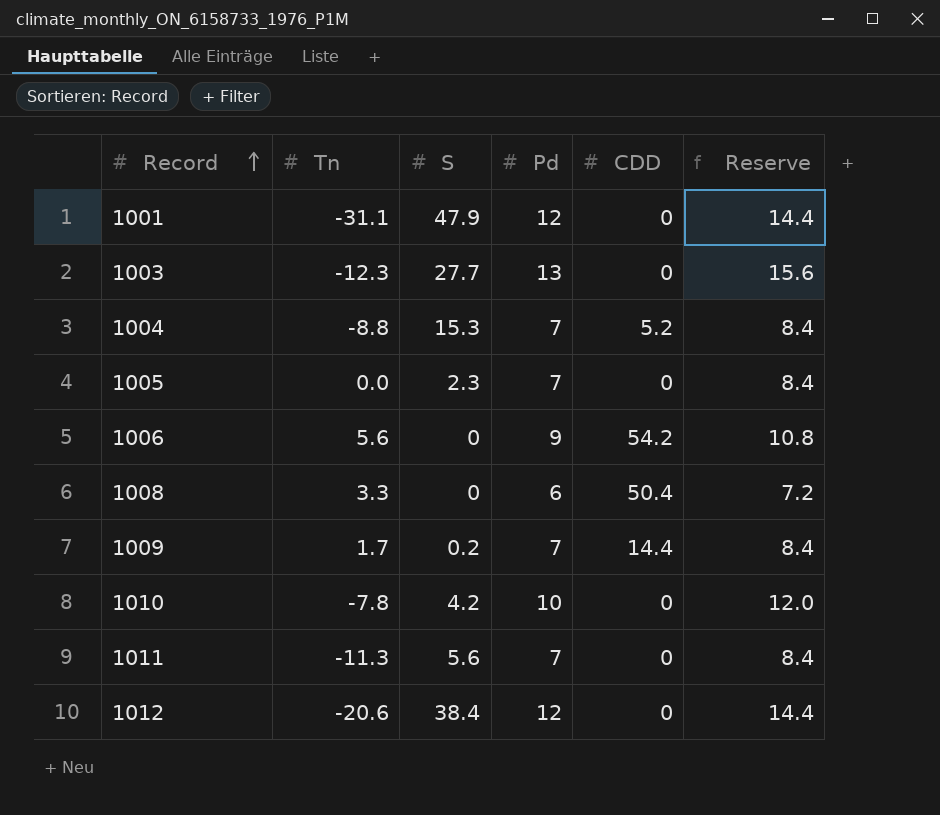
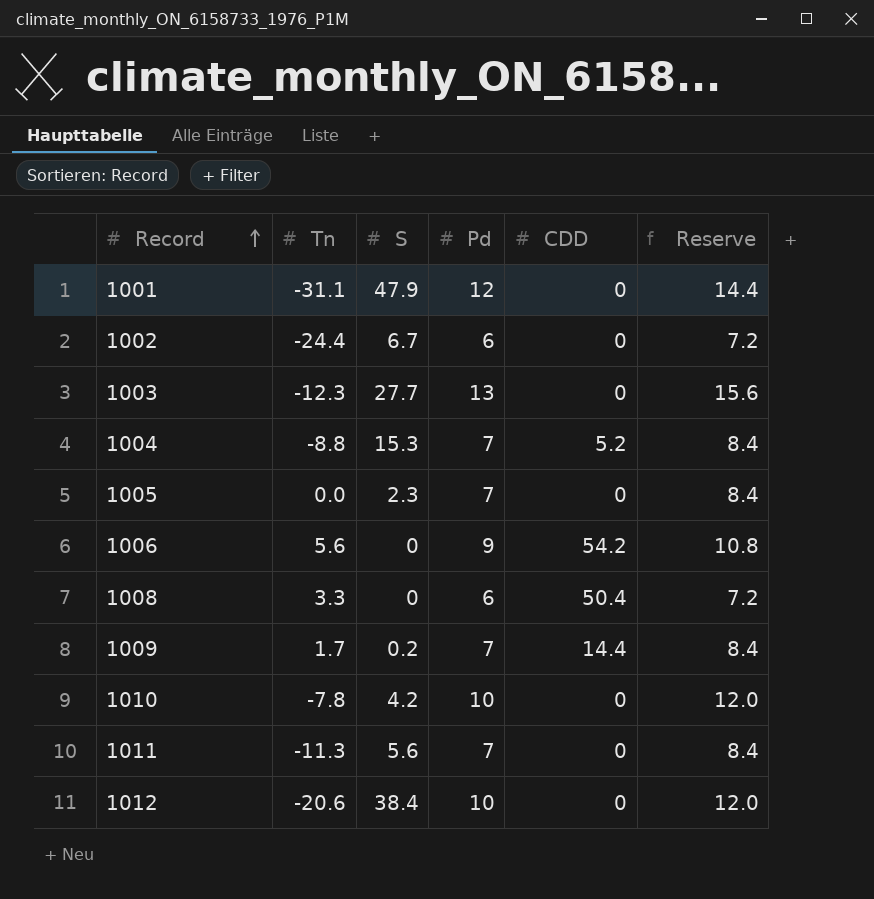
row 1002: none -> -24.4 | 6.7 | 6 | 0 | 7.2
1012 | Pd: 12 -> 10
1012 | Reserve: 14.4 -> 12.0

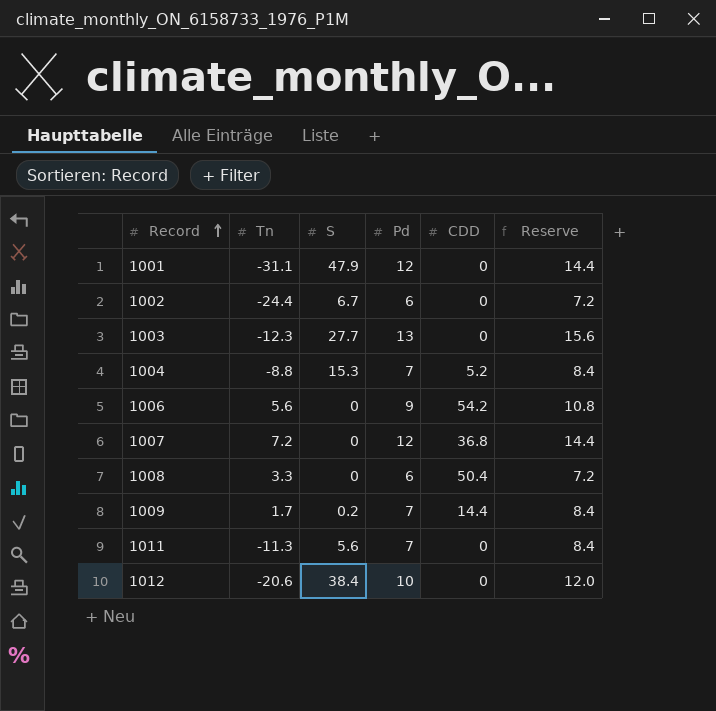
row 1005: 0.0 | 2.3 | 7 | 0 | 8.4 -> none
row 1010: -7.8 | 4.2 | 10 | 0 | 12.0 -> none
row 1007: none -> 7.2 | 0 | 12 | 36.8 | 14.4

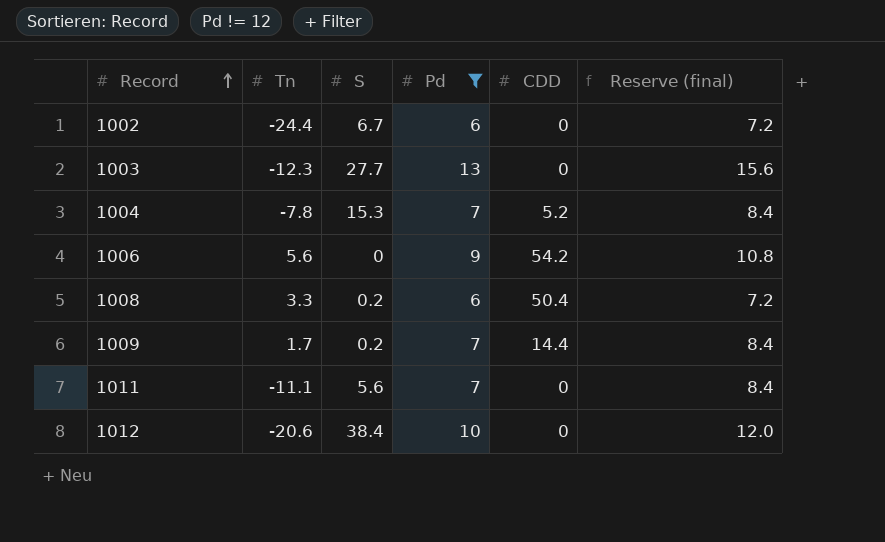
filter: none -> Pd != 12
column name: Reserve -> Reserve (final)
1004 | Tn: -8.8 -> -7.8
1008 | S: 0 -> 0.2
1011 | Tn: -11.3 -> -11.1

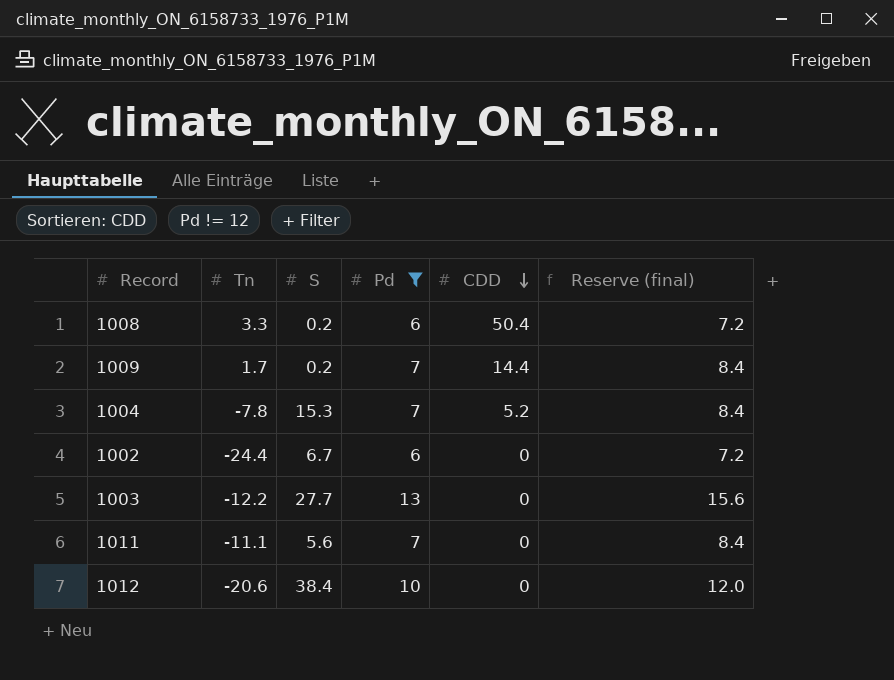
row order: Record ascending -> CDD descending
row 1006: 5.6 | 0 | 9 | 54.2 | 10.8 -> none
1003 | Tn: -12.3 -> -12.2

